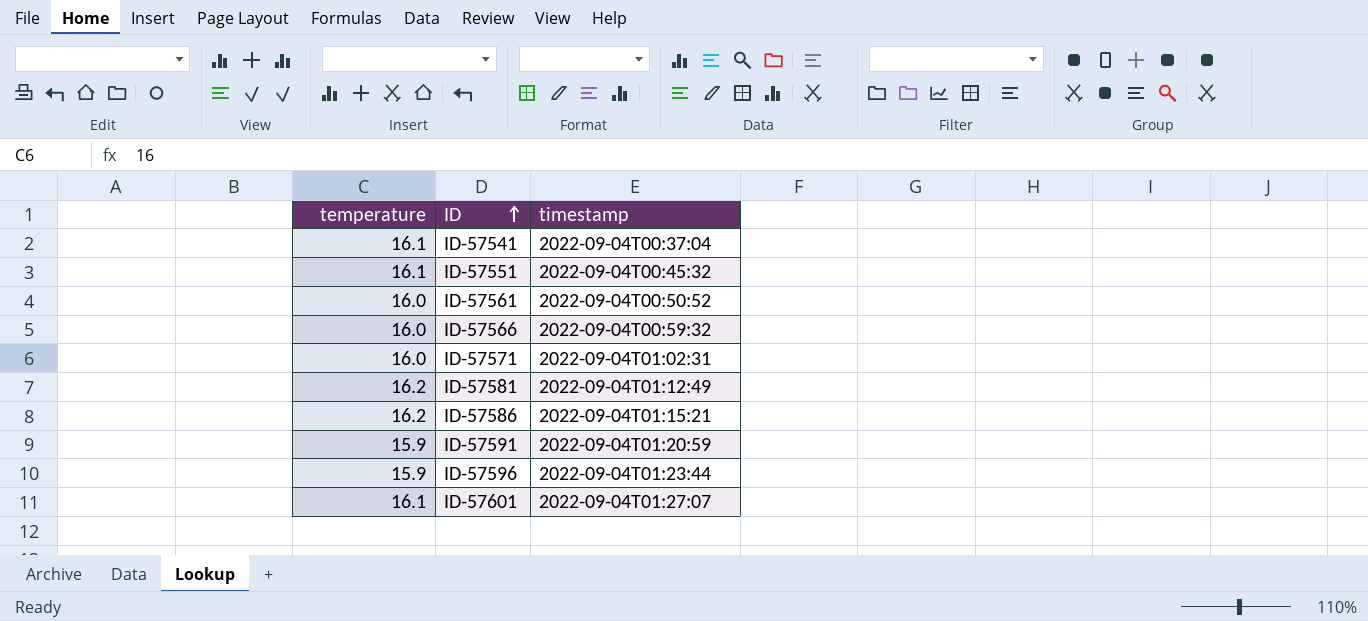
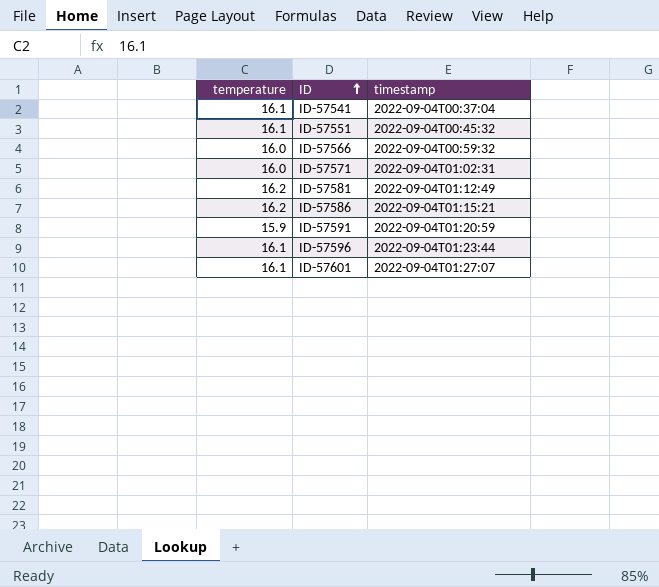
row ID-57561: 16.0 | 2022-09-04T00:50:52 -> none
ID-57596 | temperature: 15.9 -> 16.1

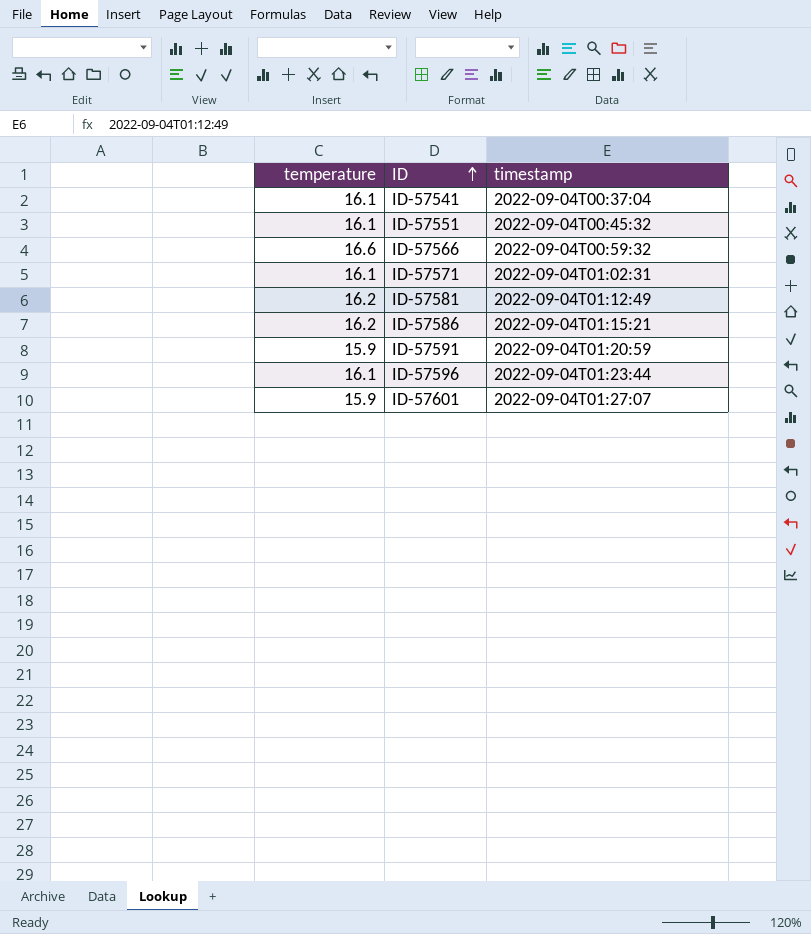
ID-57566 | temperature: 16.0 -> 16.6
ID-57571 | temperature: 16.0 -> 16.1
ID-57601 | temperature: 16.1 -> 15.9

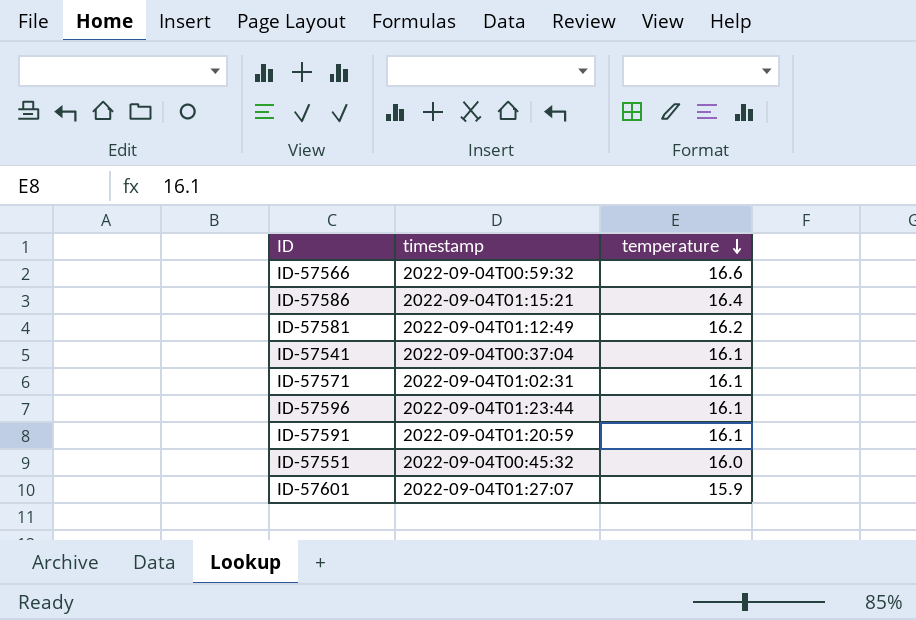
row order: ID ascending -> temperature descending
column temperature | position: 1 -> 3
ID-57586 | temperature: 16.2 -> 16.4
ID-57591 | temperature: 15.9 -> 16.1
ID-57551 | temperature: 16.1 -> 16.0

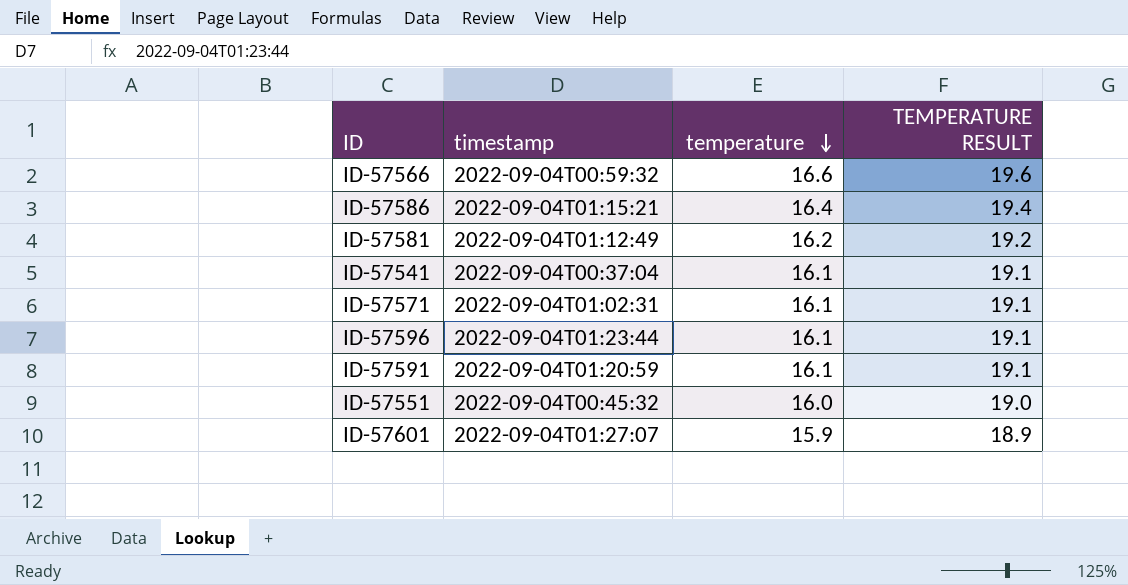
column TEMPERATURE RESULT | formula: none -> [temperature] + 3

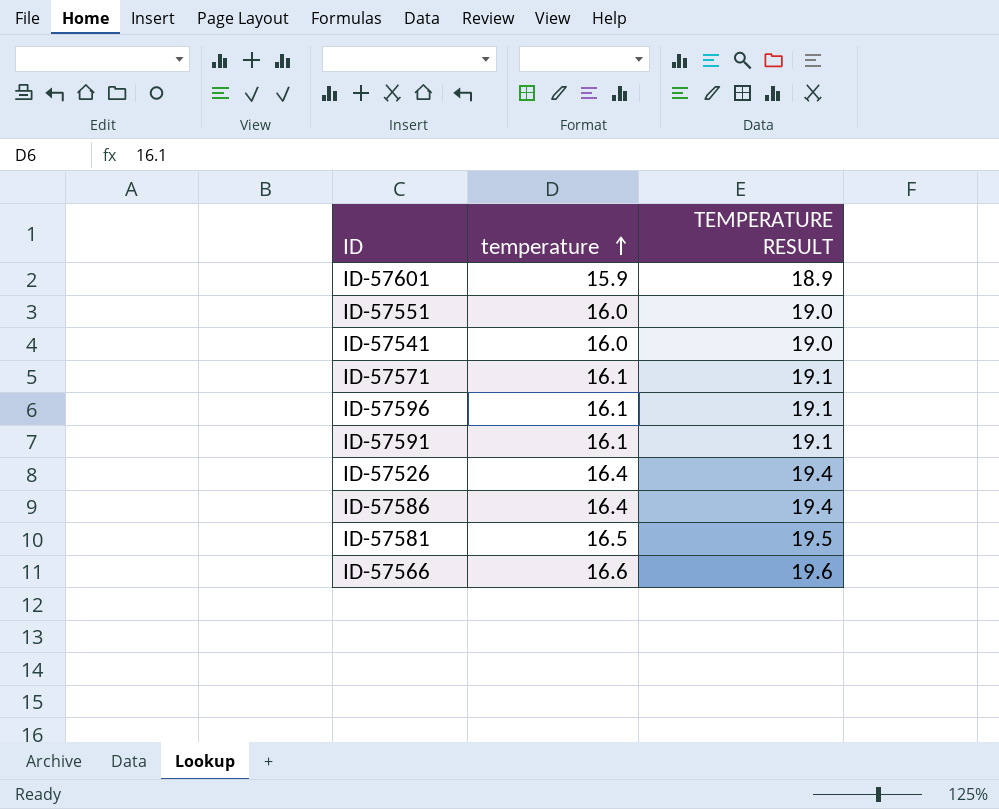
row order: temperature descending -> temperature ascending
column timestamp | position: 2 -> none
ID-57541 | temperature: 16.1 -> 16.0
ID-57541 | TEMPERATURE RESULT: 19.1 -> 19.0
row ID-57526: none -> 16.4 | 19.4
ID-57581 | temperature: 16.2 -> 16.5
ID-57581 | TEMPERATURE RESULT: 19.2 -> 19.5

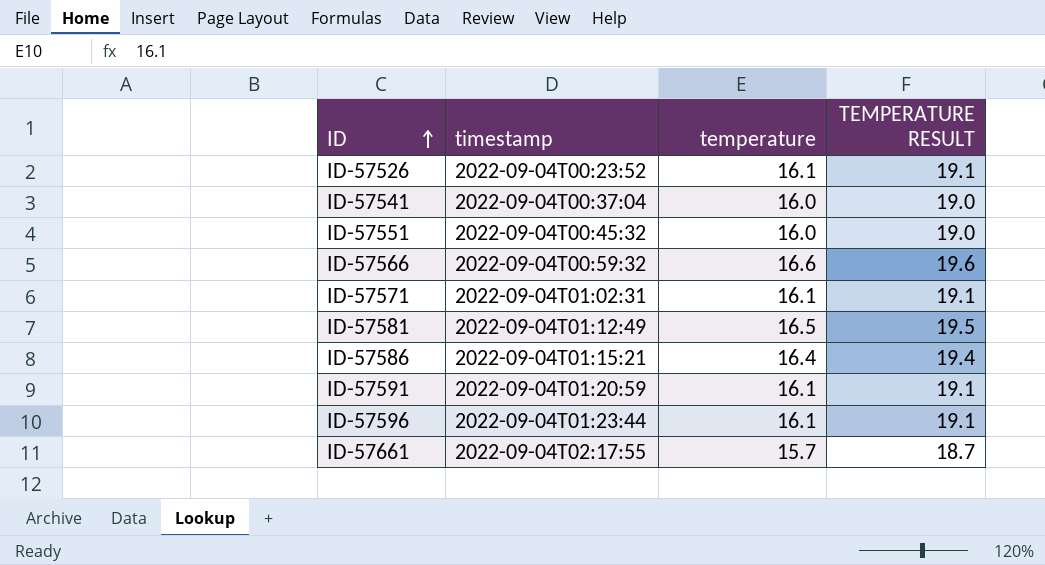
row order: temperature ascending -> ID ascending
column timestamp | position: none -> 2
row ID-57601: 15.9 | 18.9 -> none
ID-57526 | temperature: 16.4 -> 16.1
ID-57526 | TEMPERATURE RESULT: 19.4 -> 19.1
row ID-57661: none -> 2022-09-04T02:17:55 | 15.7 | 18.7

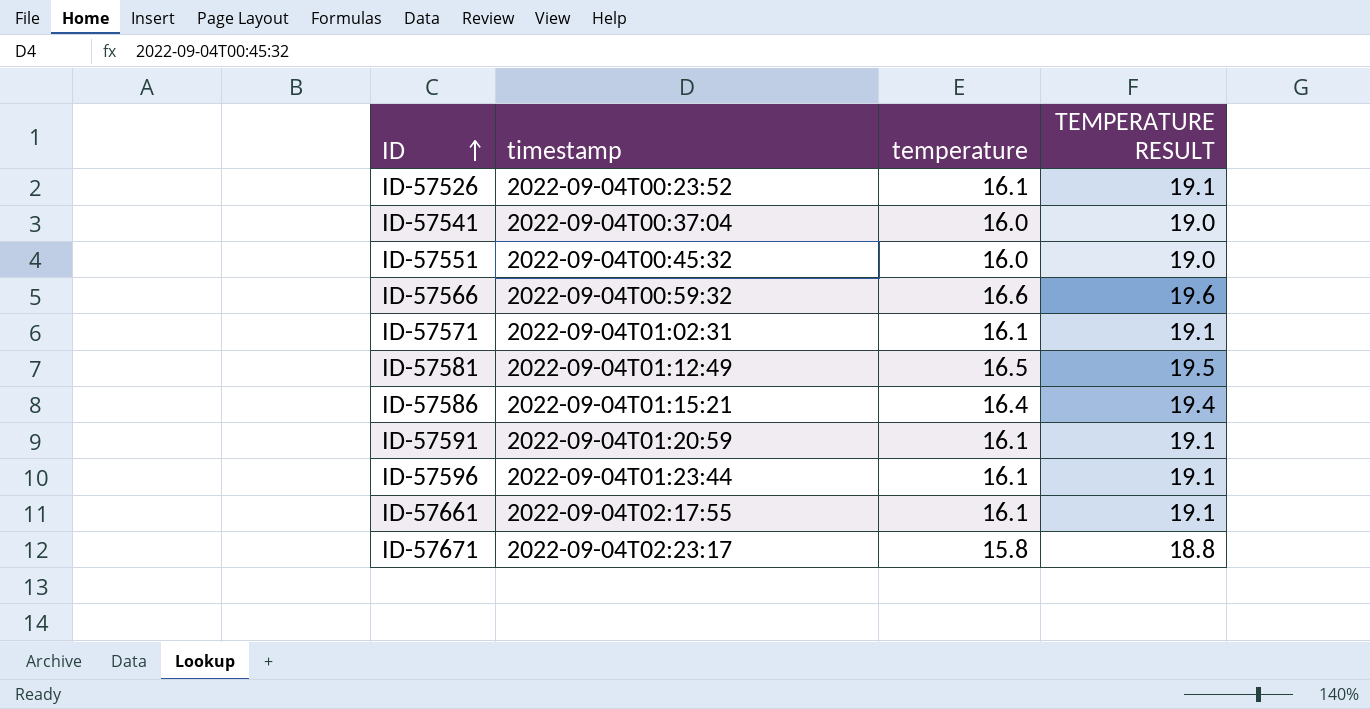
ID-57661 | temperature: 15.7 -> 16.1
ID-57661 | TEMPERATURE RESULT: 18.7 -> 19.1
row ID-57671: none -> 2022-09-04T02:23:17 | 15.8 | 18.8

